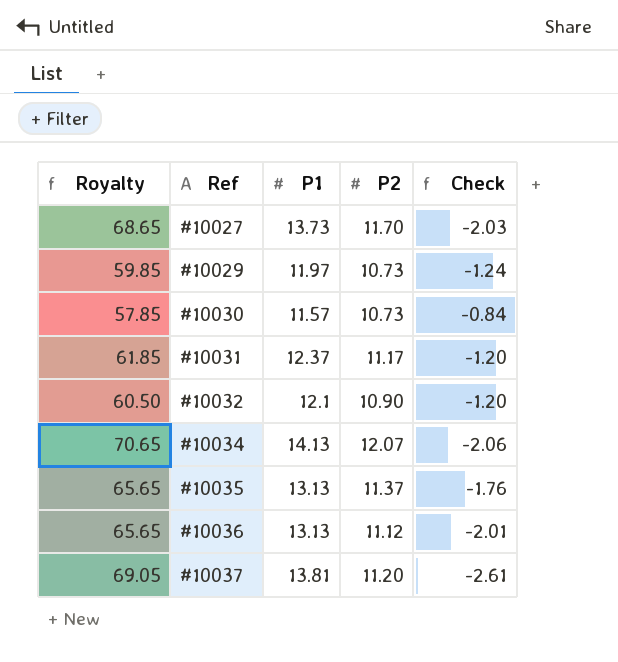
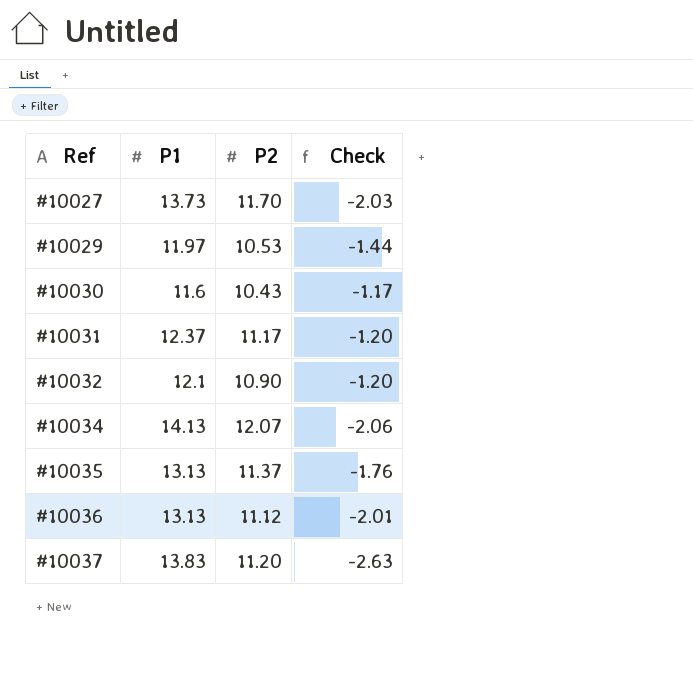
column Royalty | formula: [P1] * 5 -> none
#10029 | P2: 10.73 -> 10.53
#10029 | Check: -1.24 -> -1.44
#10030 | P1: 11.57 -> 11.6
#10030 | P2: 10.73 -> 10.43
#10030 | Check: -0.84 -> -1.17
#10037 | P1: 13.81 -> 13.83
#10037 | Check: -2.61 -> -2.63

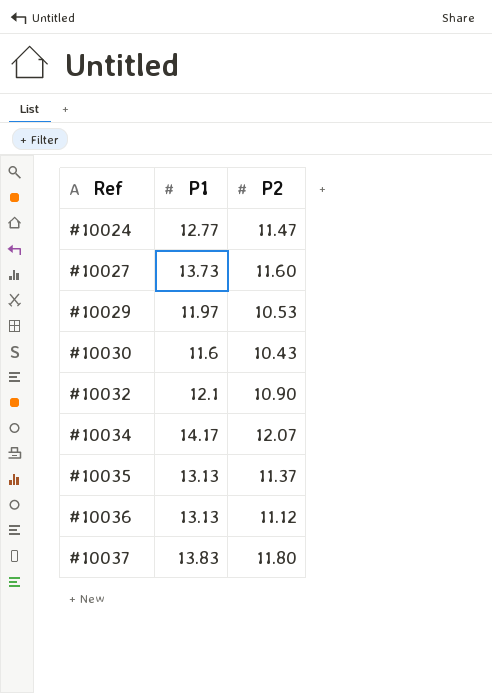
column Check | formula: [P2] - [P1] -> none
row #10031: 12.37 | 11.17 | -1.20 -> none
row #10024: none -> 12.77 | 11.47
#10027 | P2: 11.70 -> 11.60
#10034 | P1: 14.13 -> 14.17
#10037 | P2: 11.20 -> 11.80

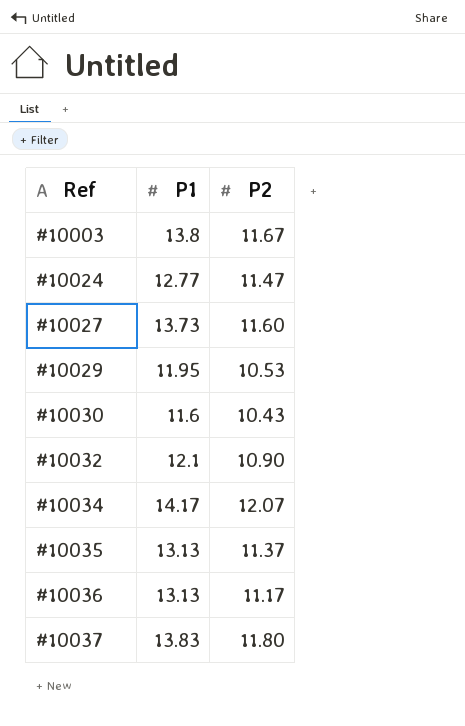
row #10003: none -> 13.8 | 11.67
#10029 | P1: 11.97 -> 11.95
#10036 | P2: 11.12 -> 11.17

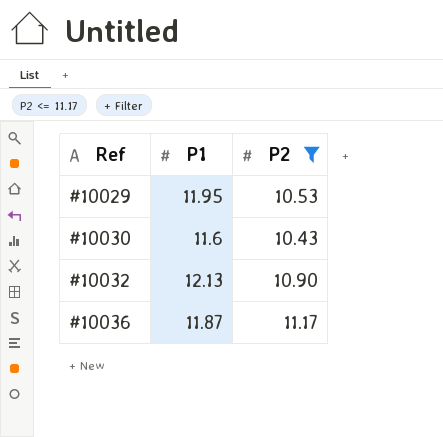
filter: none -> P2 <= 11.17
#10032 | P1: 12.1 -> 12.13
#10036 | P1: 13.13 -> 11.87

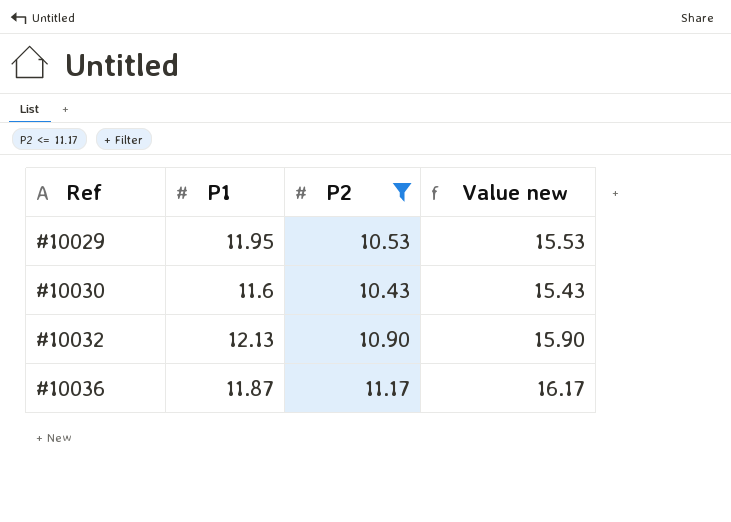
column Value new | formula: none -> [P2] + 5

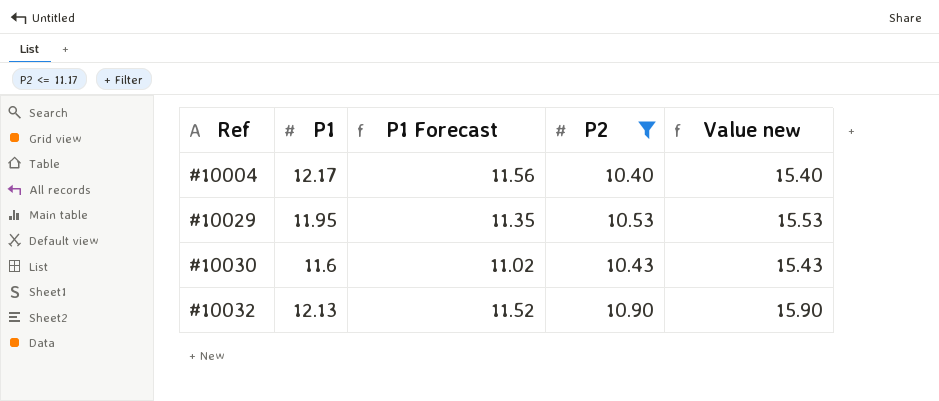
column P1 Forecast | formula: none -> [P1] * 0.95
row #10036: 11.87 | 11.17 | 16.17 -> none
row #10004: none -> 12.17 | 11.56 | 10.40 | 15.40

